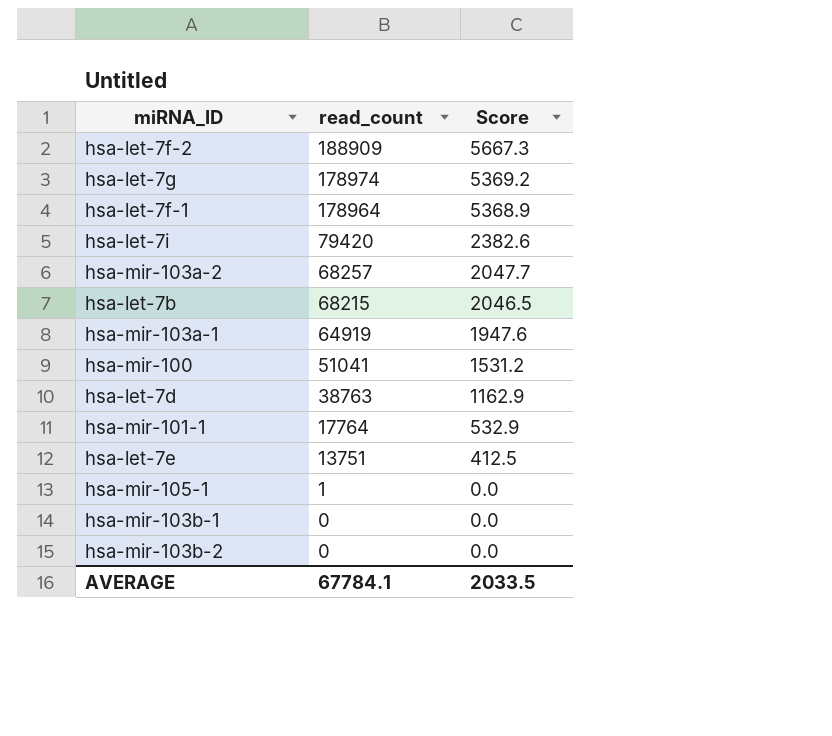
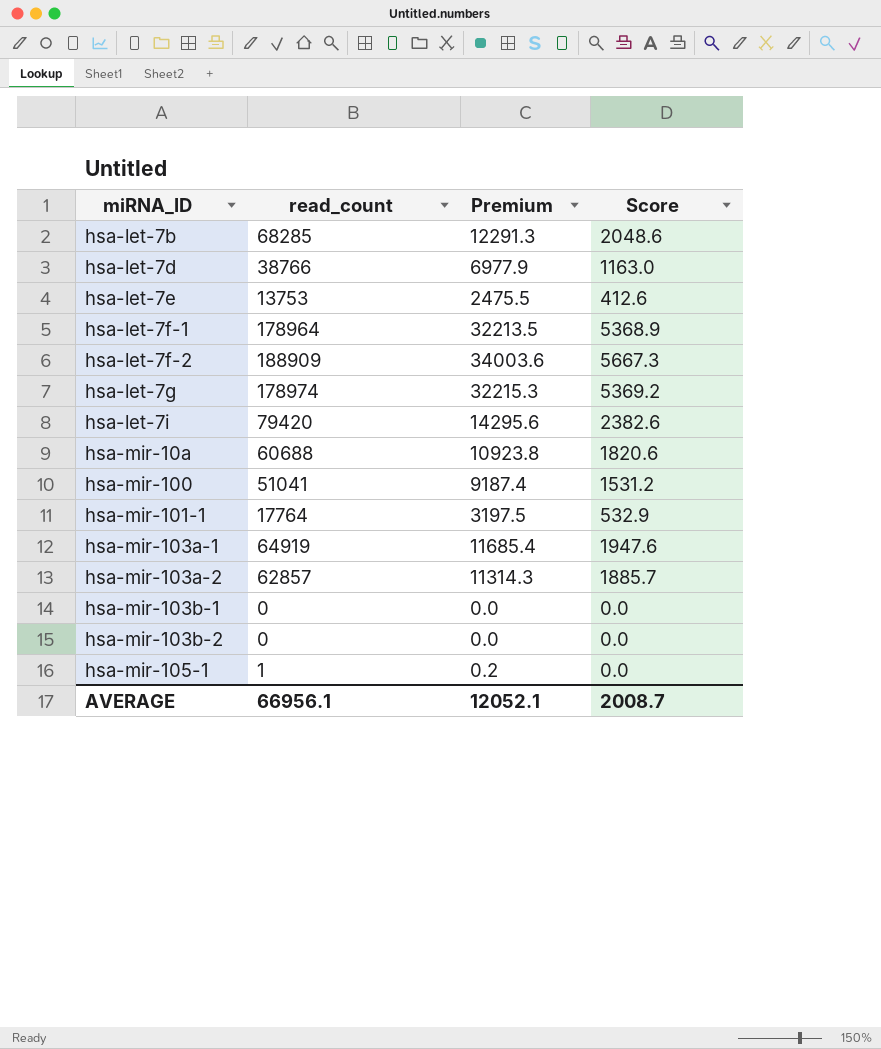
row order: read_count descending -> miRNA_ID ascending
column Premium | formula: none -> [read_count] * 0.18
hsa-let-7b | read_count: 68215 -> 68285
hsa-let-7b | Score: 2046.5 -> 2048.6
hsa-let-7d | read_count: 38763 -> 38766
hsa-let-7d | Score: 1162.9 -> 1163.0
hsa-let-7e | read_count: 13751 -> 13753
hsa-let-7e | Score: 412.5 -> 412.6
row hsa-mir-10a: none -> 60688 | 10923.8 | 1820.6
hsa-mir-103a-2 | read_count: 68257 -> 62857
hsa-mir-103a-2 | Score: 2047.7 -> 1885.7
AVERAGE | read_count: 67784.1 -> 66956.1
AVERAGE | Score: 2033.5 -> 2008.7

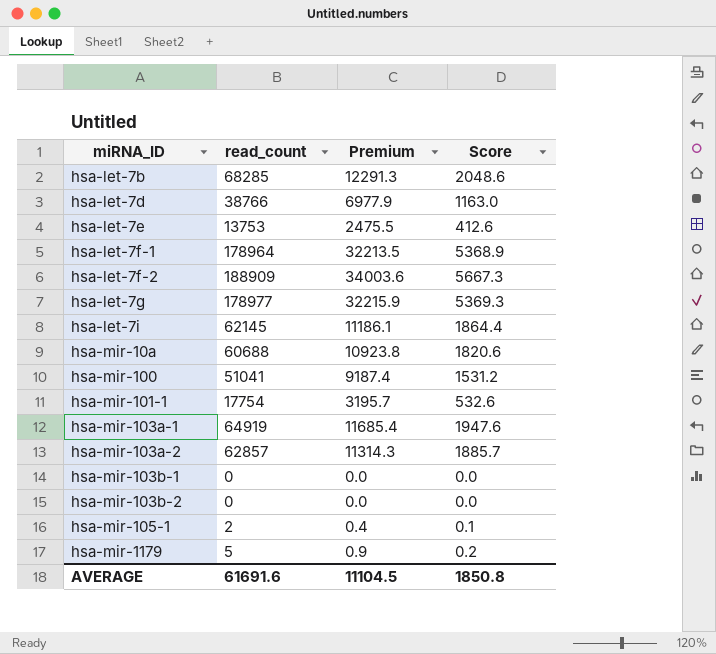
hsa-let-7g | read_count: 178974 -> 178977
hsa-let-7g | Premium: 32215.3 -> 32215.9
hsa-let-7g | Score: 5369.2 -> 5369.3
hsa-let-7i | read_count: 79420 -> 62145
hsa-let-7i | Premium: 14295.6 -> 11186.1
hsa-let-7i | Score: 2382.6 -> 1864.4
hsa-mir-101-1 | read_count: 17764 -> 17754
hsa-mir-101-1 | Premium: 3197.5 -> 3195.7
hsa-mir-101-1 | Score: 532.9 -> 532.6
hsa-mir-105-1 | read_count: 1 -> 2
hsa-mir-105-1 | Premium: 0.2 -> 0.4
hsa-mir-105-1 | Score: 0.0 -> 0.1
row hsa-mir-1179: none -> 5 | 0.9 | 0.2
AVERAGE | read_count: 66956.1 -> 61691.6
AVERAGE | Premium: 12052.1 -> 11104.5
AVERAGE | Score: 2008.7 -> 1850.8

